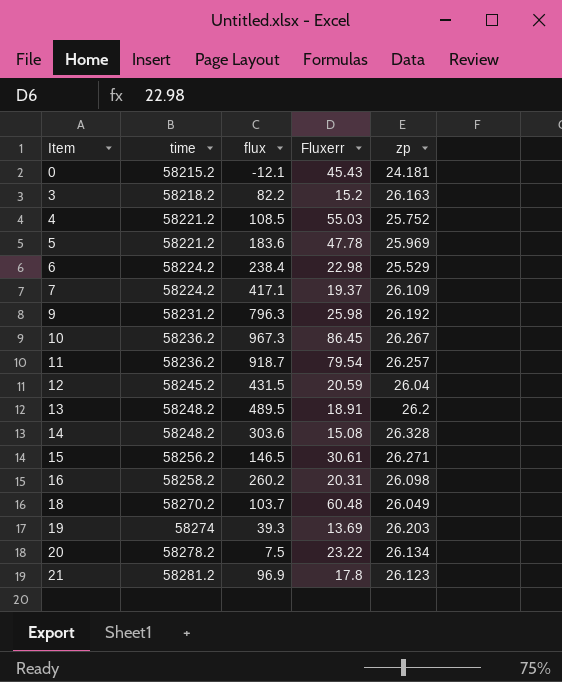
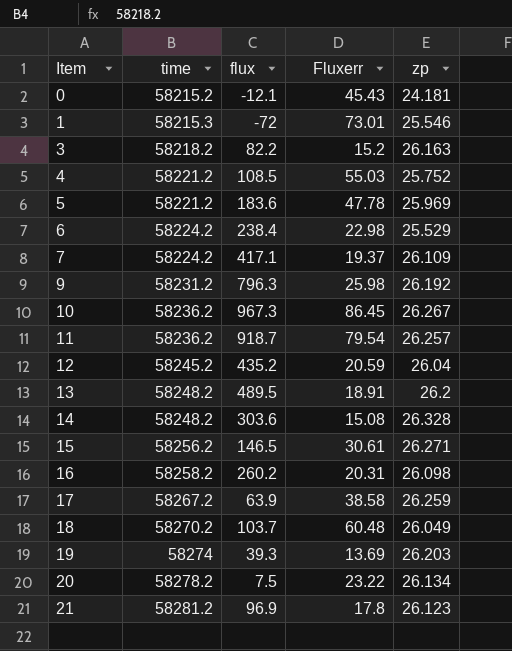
row 1: none -> 58215.3 | -72 | 73.01 | 25.546
12 | flux: 431.5 -> 435.2
row 17: none -> 58267.2 | 63.9 | 38.58 | 26.259

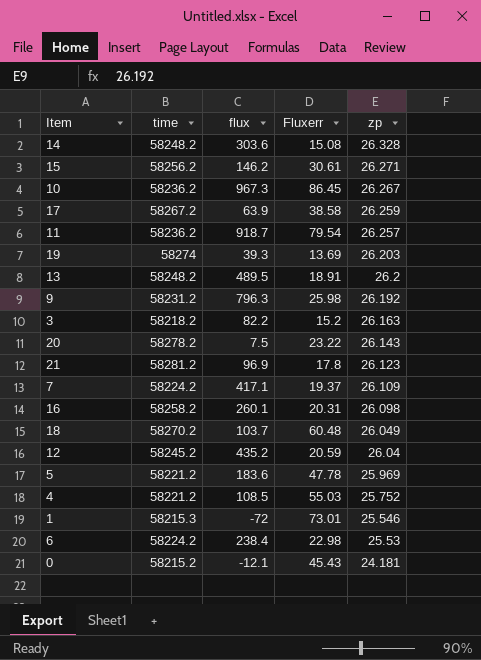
row order: Item ascending -> zp descending
15 | flux: 146.5 -> 146.2
20 | zp: 26.134 -> 26.143
16 | flux: 260.2 -> 260.1
6 | zp: 25.529 -> 25.53

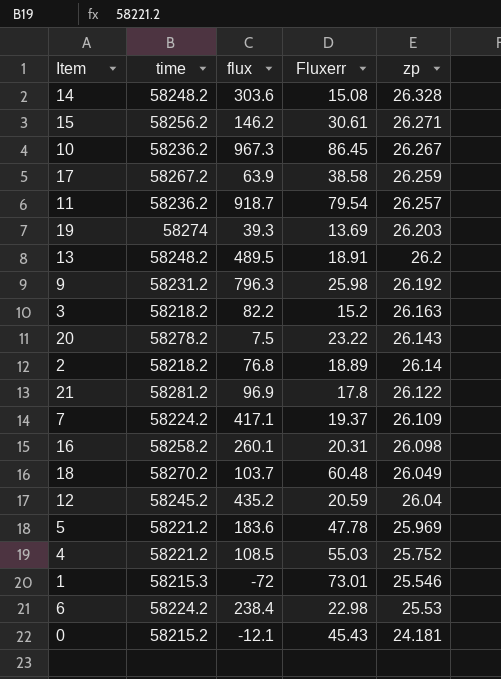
row 2: none -> 58218.2 | 76.8 | 18.89 | 26.14
21 | zp: 26.123 -> 26.122

